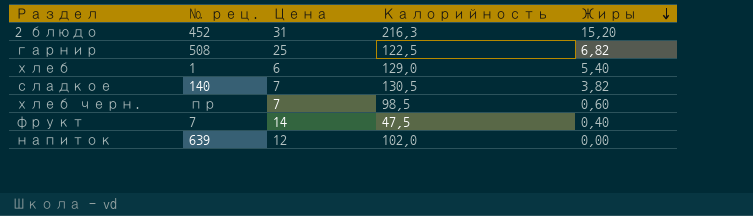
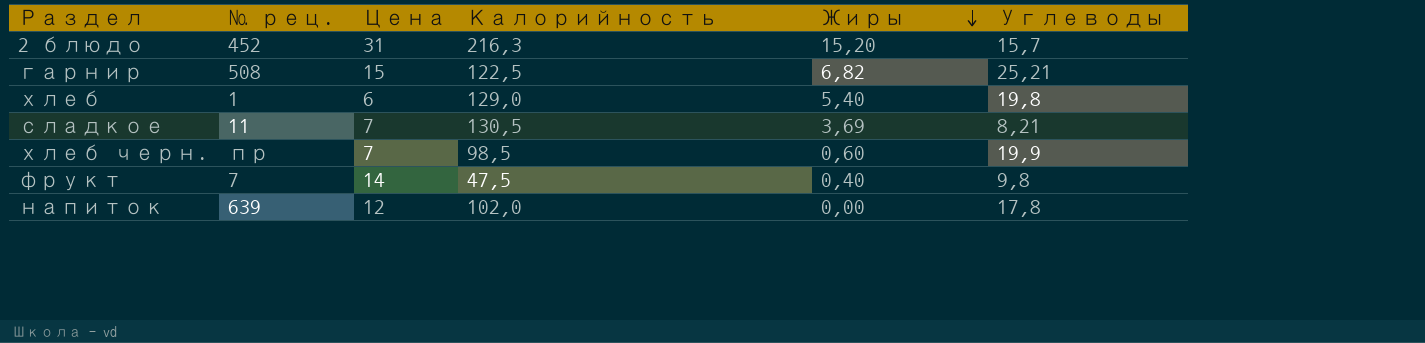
column Углеводы | position: none -> 6
гарнир | Цена: 25 -> 15
сладкое | № рец.: 140 -> 11
сладкое | Жиры: 3,82 -> 3,69

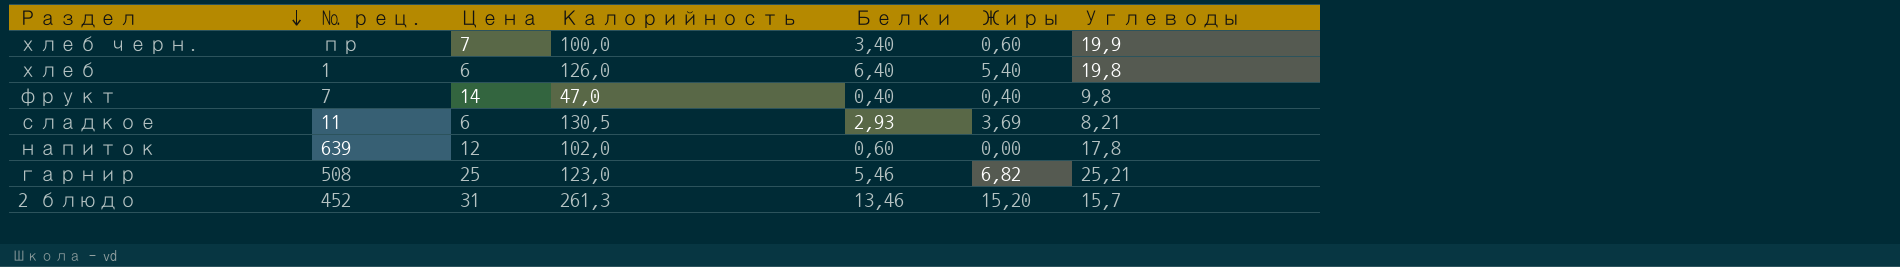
row order: Жиры descending -> Раздел descending
column Белки | position: none -> 5
хлеб черн. | Калорийность: 98,5 -> 100,0
хлеб | Калорийность: 129,0 -> 126,0
фрукт | Калорийность: 47,5 -> 47,0
сладкое | Цена: 7 -> 6
гарнир | Цена: 15 -> 25
гарнир | Калорийность: 122,5 -> 123,0
2 блюдо | Калорийность: 216,3 -> 261,3

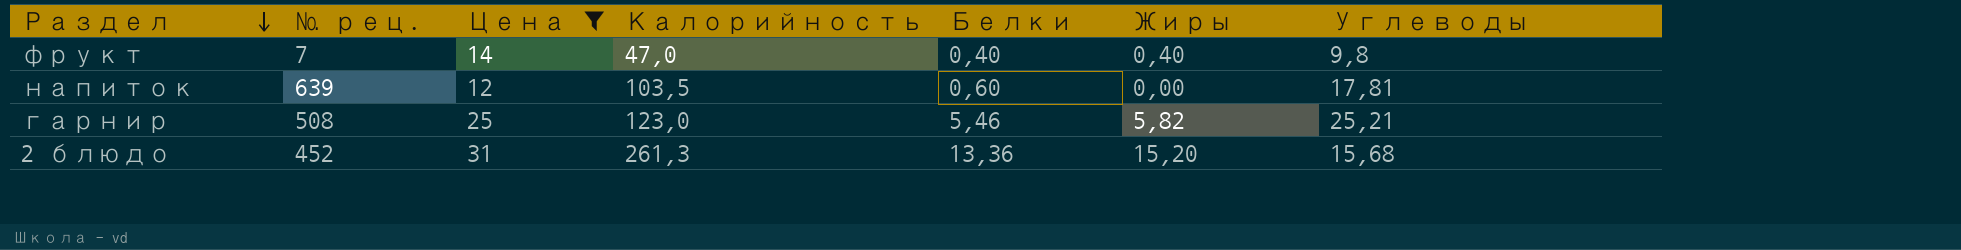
filter: none -> Цена >= 12
напиток | Калорийность: 102,0 -> 103,5
напиток | Углеводы: 17,8 -> 17,81
гарнир | Жиры: 6,82 -> 5,82
2 блюдо | Белки: 13,46 -> 13,36
2 блюдо | Углеводы: 15,7 -> 15,68

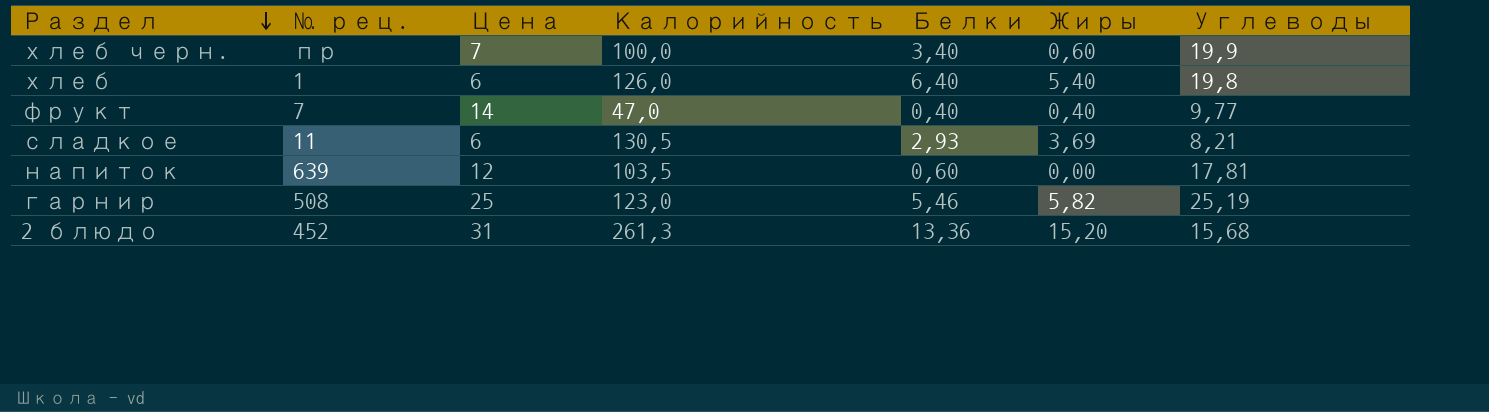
filter: Цена >= 12 -> none
фрукт | Углеводы: 9,8 -> 9,77
гарнир | Углеводы: 25,21 -> 25,19

